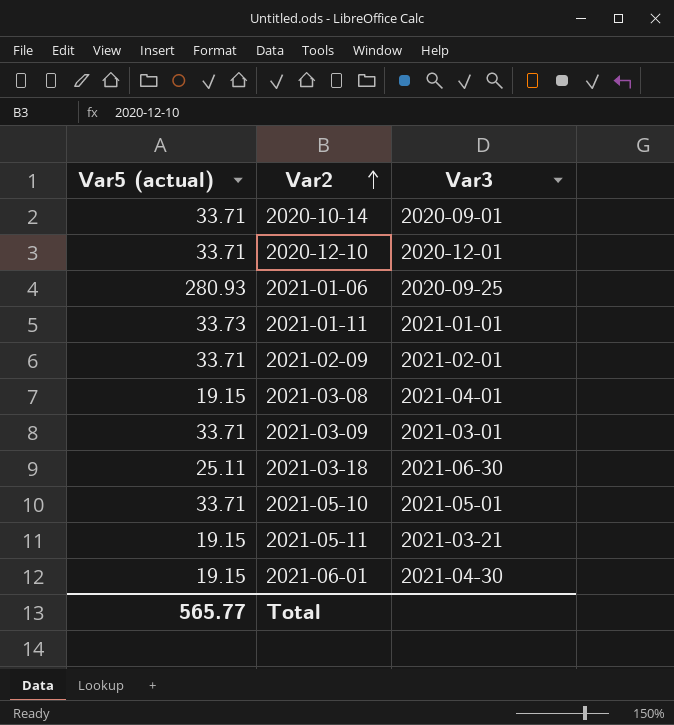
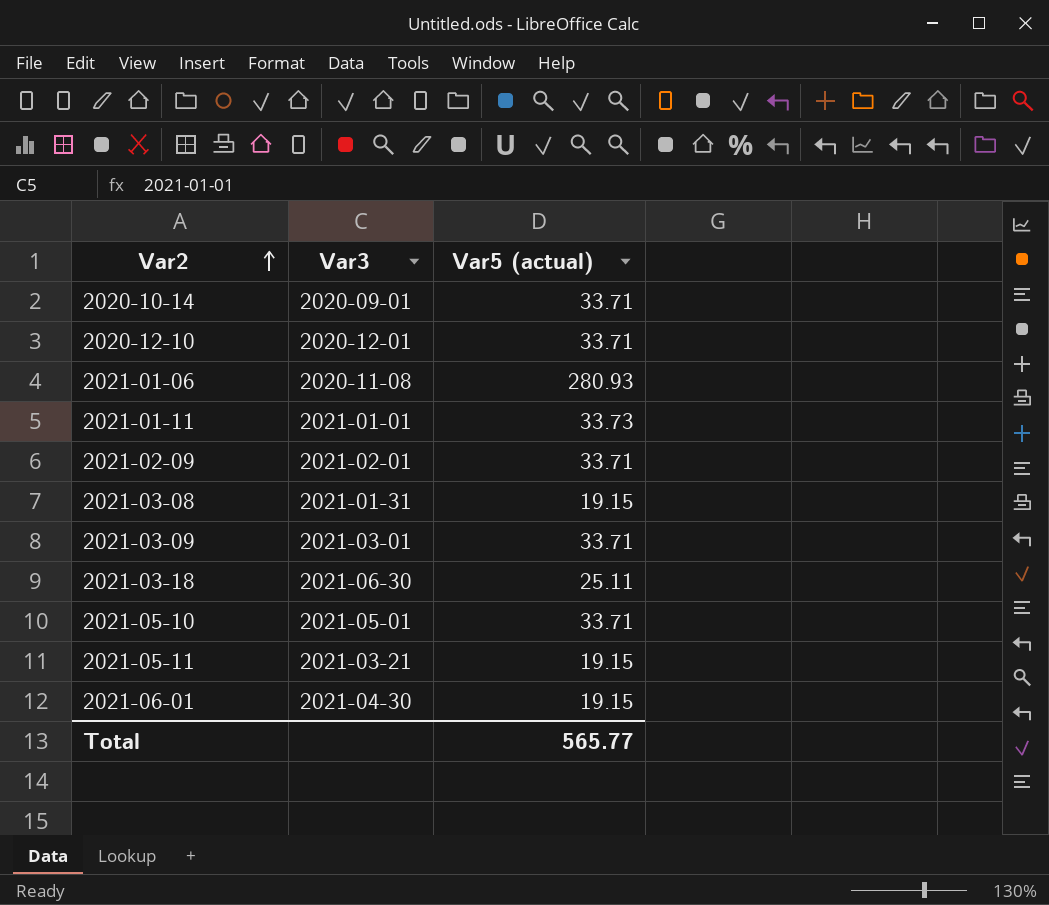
column Var5 (actual) | position: 1 -> 3
2021-01-06 | Var3: 2020-09-25 -> 2020-11-08
2021-03-08 | Var3: 2021-04-01 -> 2021-01-31

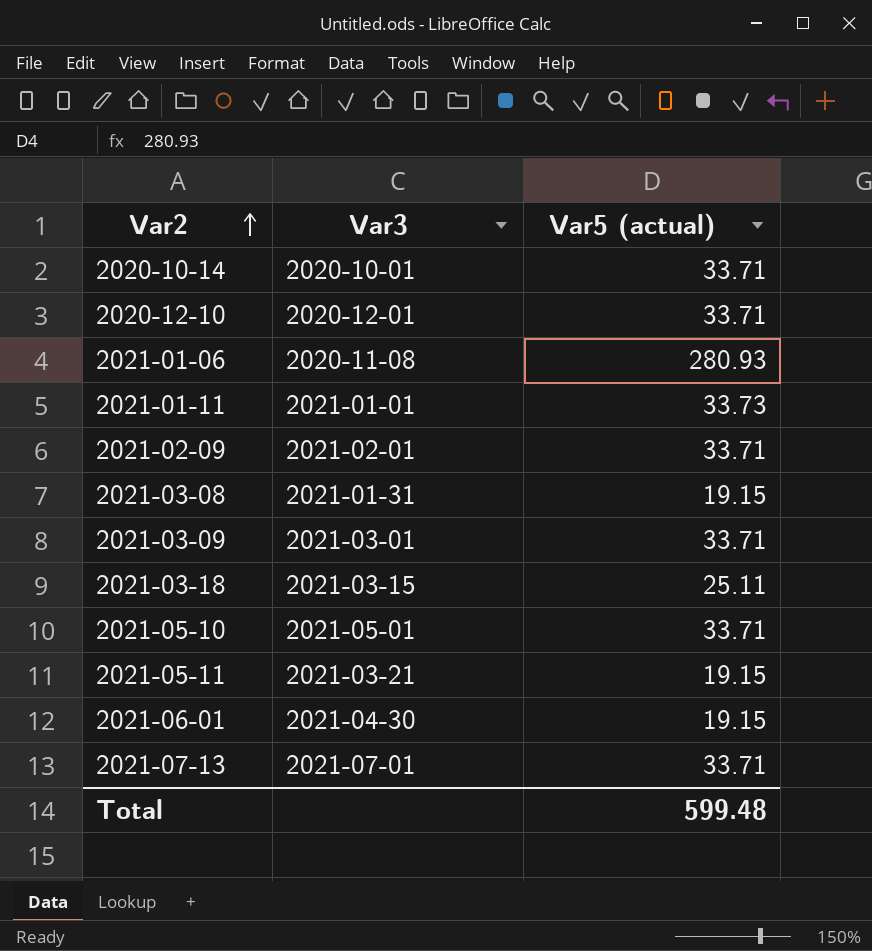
2020-10-14 | Var3: 2020-09-01 -> 2020-10-01
2021-03-18 | Var3: 2021-06-30 -> 2021-03-15
row 2021-07-13: none -> 2021-07-01 | 33.71
Total | Var5 (actual): 565.77 -> 599.48

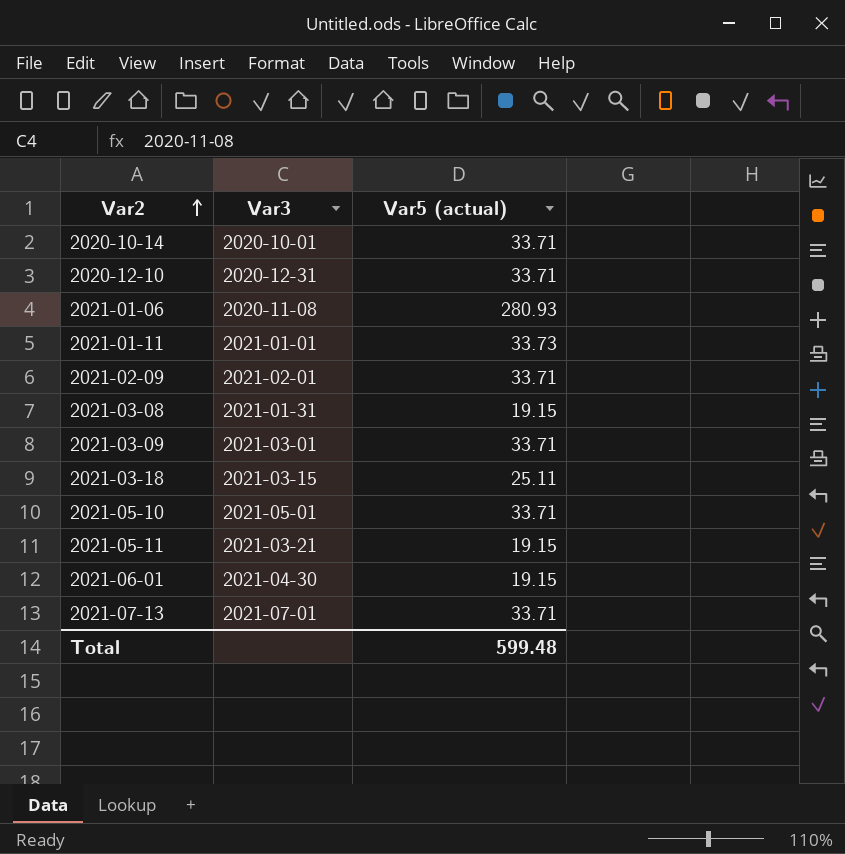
2020-12-10 | Var3: 2020-12-01 -> 2020-12-31

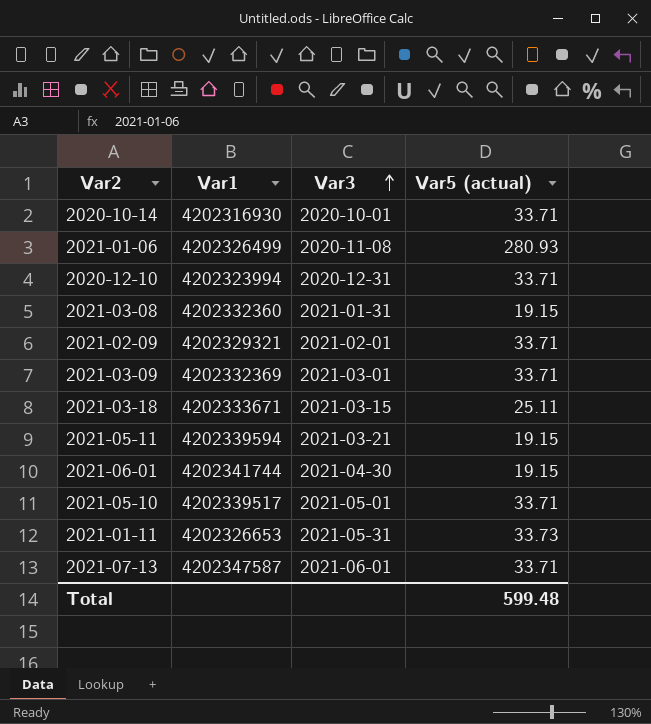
row order: Var2 ascending -> Var3 ascending
column Var1 | position: none -> 2
2021-01-11 | Var3: 2021-01-01 -> 2021-05-31
2021-07-13 | Var3: 2021-07-01 -> 2021-06-01

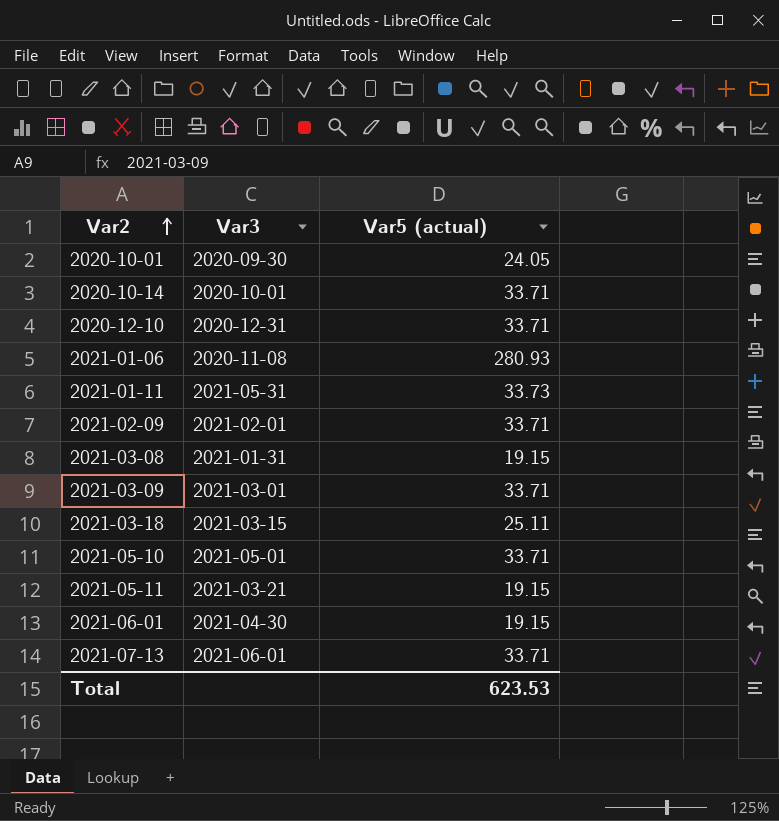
row order: Var3 ascending -> Var2 ascending
column Var1 | position: 2 -> none
row 2020-10-01: none -> 2020-09-30 | 24.05
Total | Var5 (actual): 599.48 -> 623.53

